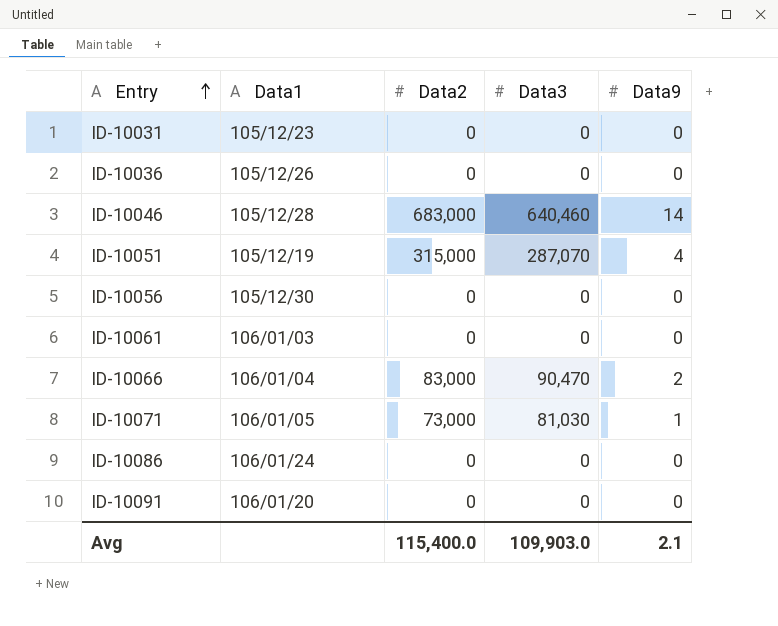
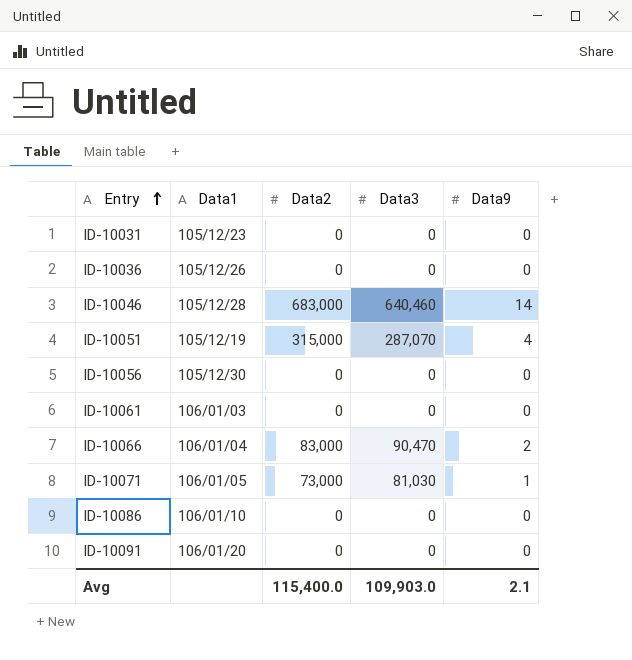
ID-10086 | Data1: 106/01/24 -> 106/01/10

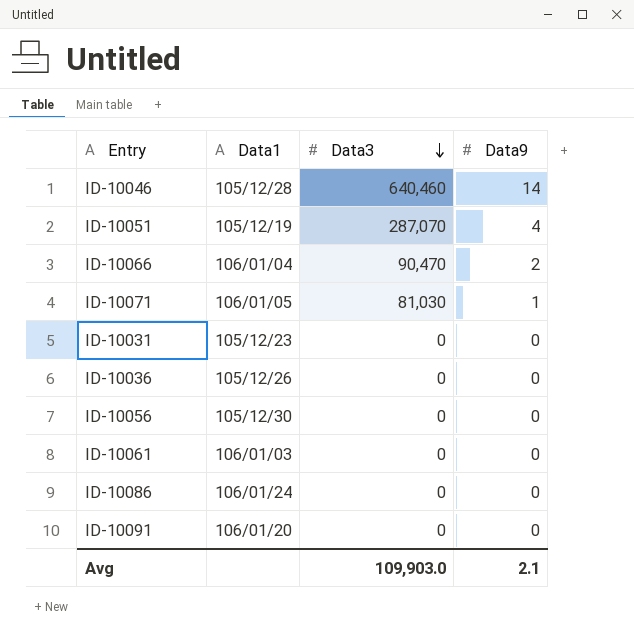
row order: Entry ascending -> Data3 descending
column Data2 | position: 3 -> none
ID-10086 | Data1: 106/01/10 -> 106/01/24

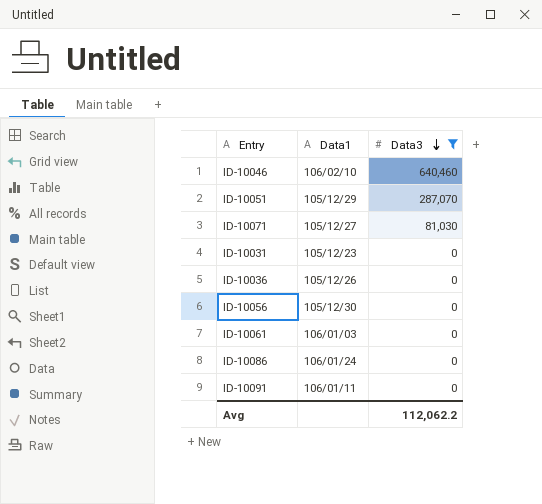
filter: none -> Data3 != 90,470
column Data9 | position: 4 -> none
ID-10046 | Data1: 105/12/28 -> 106/02/10
ID-10051 | Data1: 105/12/19 -> 105/12/29
ID-10071 | Data1: 106/01/05 -> 105/12/27
ID-10091 | Data1: 106/01/20 -> 106/01/11
Avg | Data3: 109,903.0 -> 112,062.2

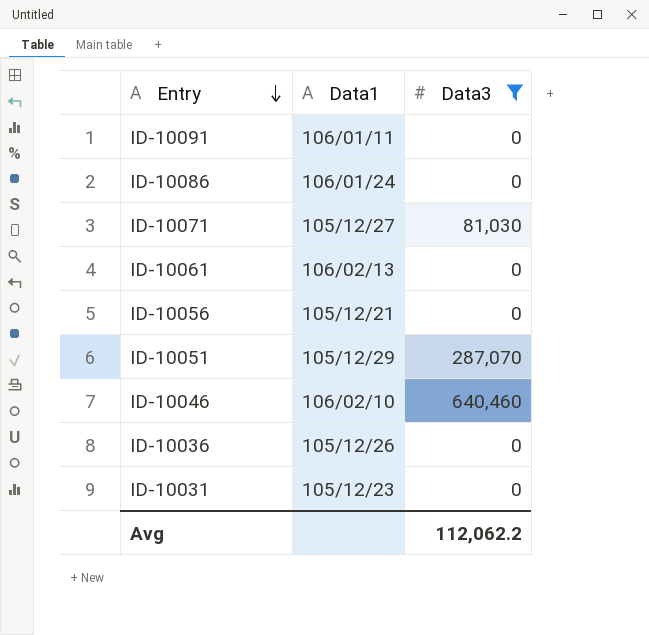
row order: Data3 descending -> Entry descending
ID-10061 | Data1: 106/01/03 -> 106/02/13
ID-10056 | Data1: 105/12/30 -> 105/12/21

